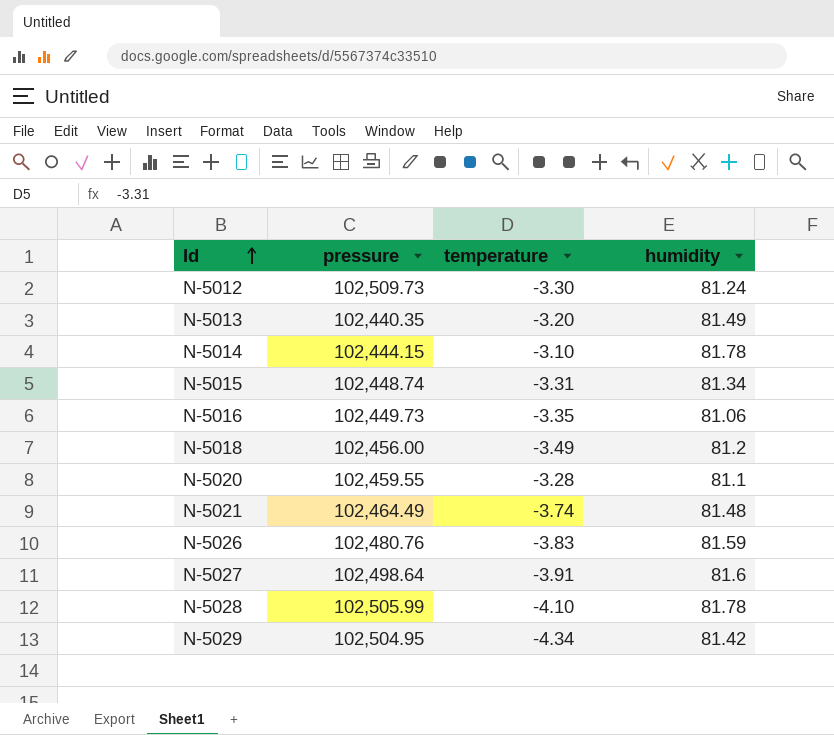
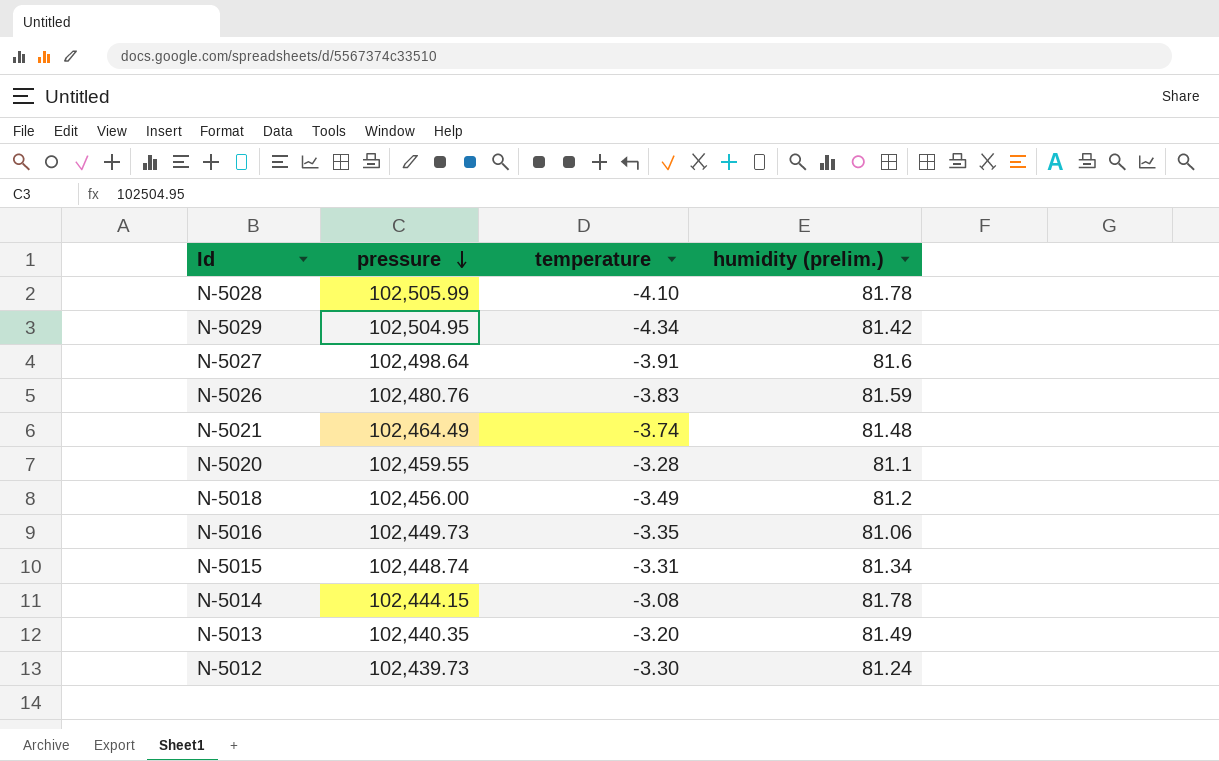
row order: Id ascending -> pressure descending
column name: humidity -> humidity (prelim.)
N-5014 | temperature: -3.10 -> -3.08
N-5012 | pressure: 102,509.73 -> 102,439.73

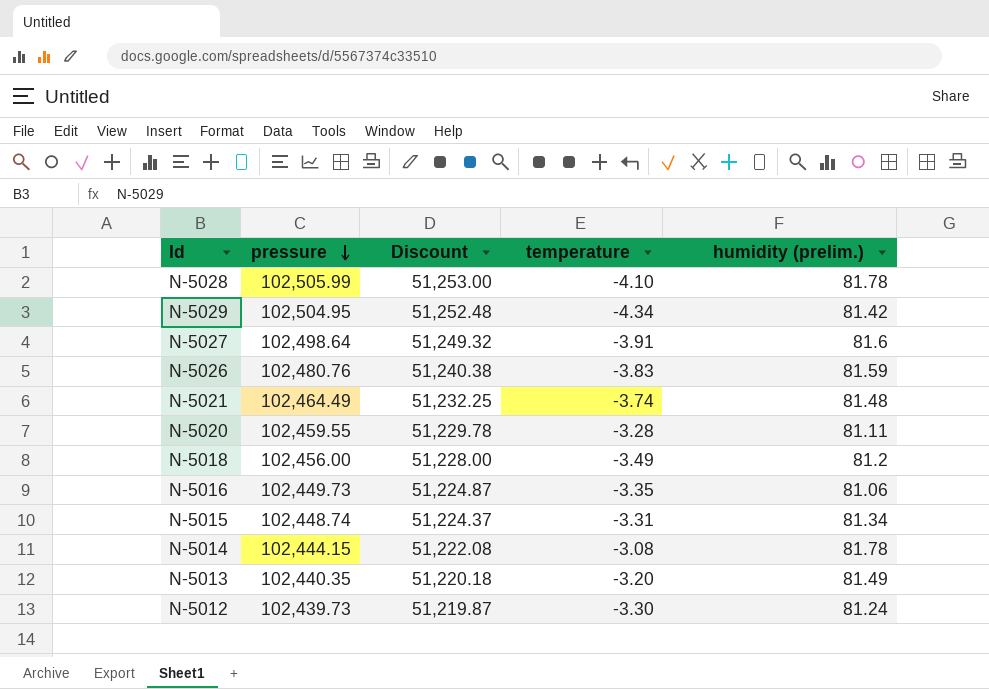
column Discount | formula: none -> [pressure] * 0.5
N-5020 | humidity (prelim.): 81.1 -> 81.11

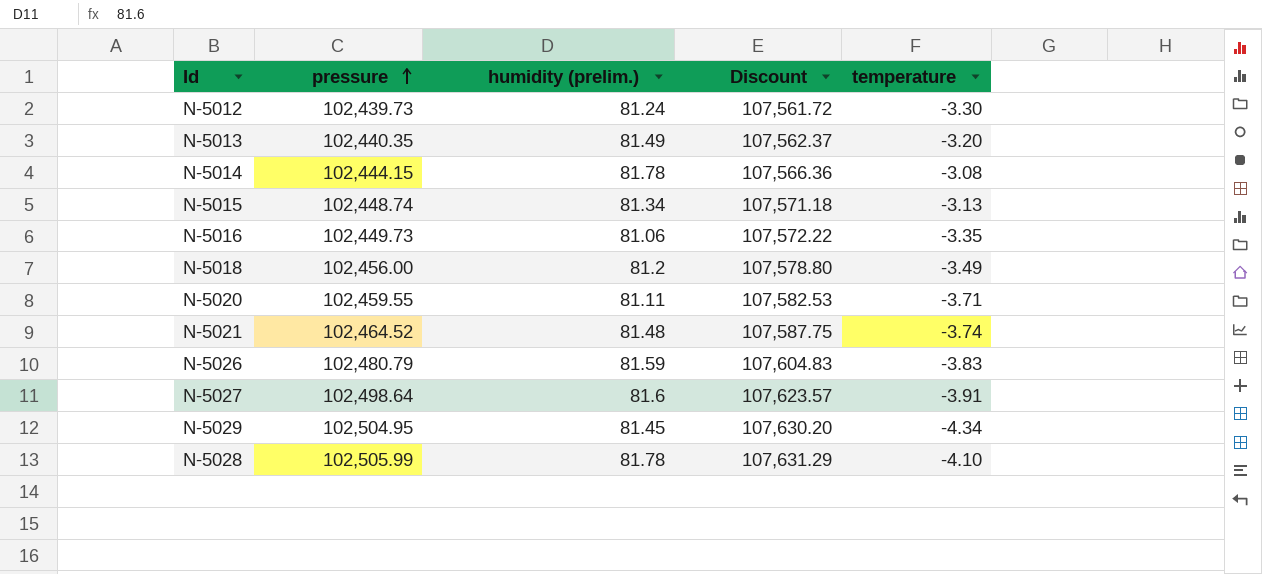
row order: pressure descending -> pressure ascending
column humidity (prelim.) | position: 5 -> 3
column Discount | formula: [pressure] * 0.5 -> [pressure] * 1.05
N-5015 | temperature: -3.31 -> -3.13
N-5020 | temperature: -3.28 -> -3.71
N-5021 | pressure: 102,464.49 -> 102,464.52
N-5026 | pressure: 102,480.76 -> 102,480.79
N-5029 | humidity (prelim.): 81.42 -> 81.45

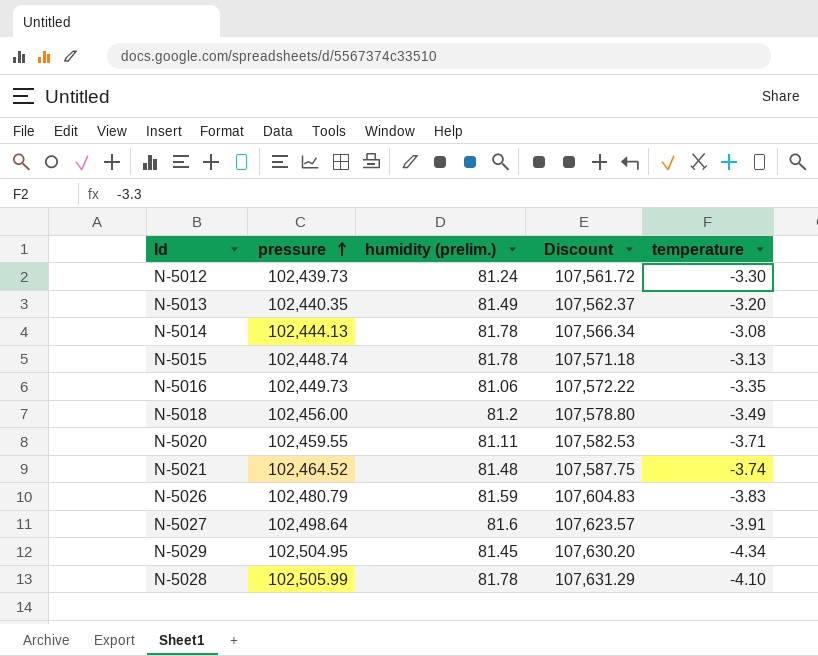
N-5014 | pressure: 102,444.15 -> 102,444.13
N-5014 | Discount: 107,566.36 -> 107,566.34
N-5015 | humidity (prelim.): 81.34 -> 81.78

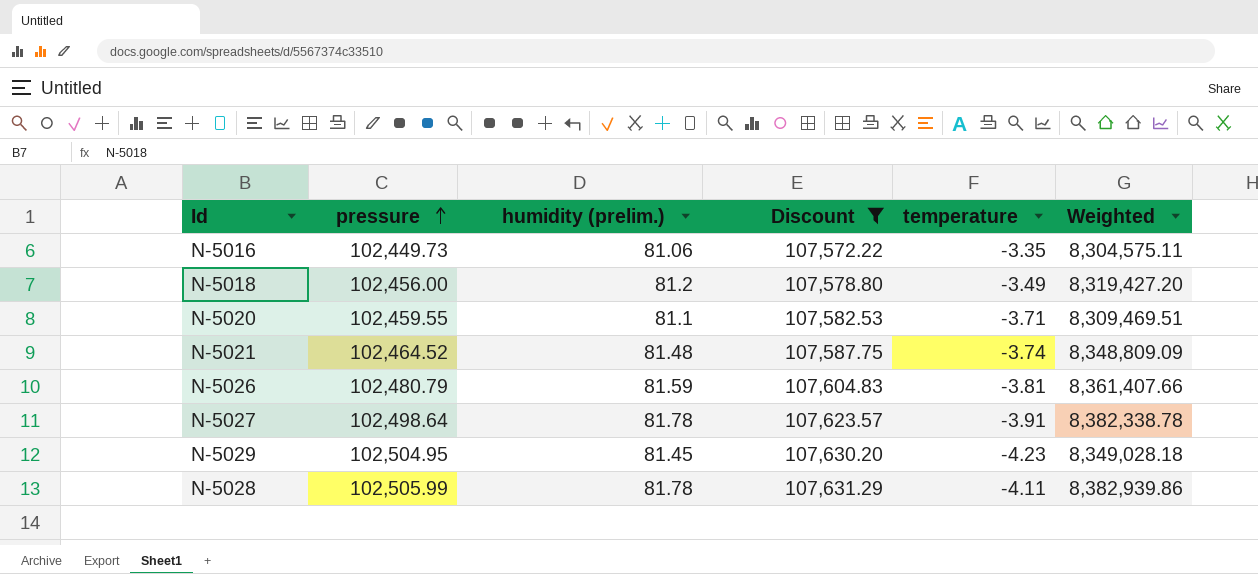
filter: none -> Discount >= 107,572.22
column Weighted | formula: none -> [pressure] * [humidity (prelim.)]
N-5020 | humidity (prelim.): 81.11 -> 81.1
N-5026 | temperature: -3.83 -> -3.81
N-5027 | humidity (prelim.): 81.6 -> 81.78
N-5029 | temperature: -4.34 -> -4.23
N-5028 | temperature: -4.10 -> -4.11

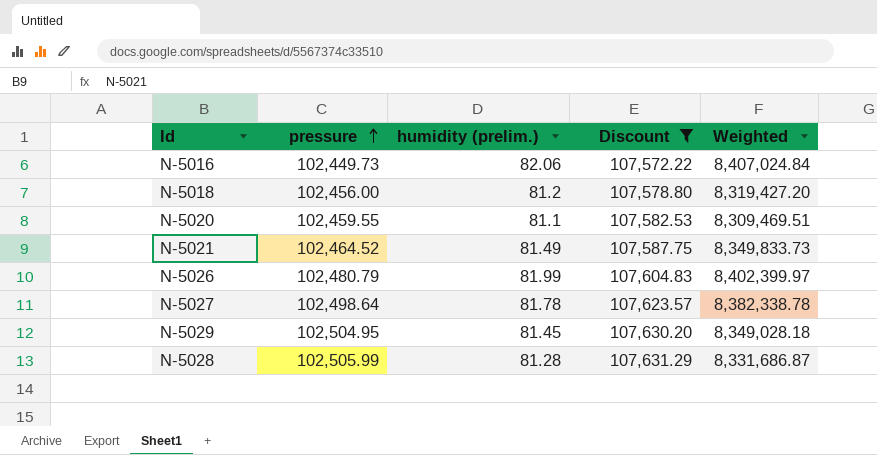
column temperature | position: 5 -> none
N-5016 | humidity (prelim.): 81.06 -> 82.06
N-5016 | Weighted: 8,304,575.11 -> 8,407,024.84
N-5021 | humidity (prelim.): 81.48 -> 81.49
N-5021 | Weighted: 8,348,809.09 -> 8,349,833.73
N-5026 | humidity (prelim.): 81.59 -> 81.99
N-5026 | Weighted: 8,361,407.66 -> 8,402,399.97
N-5028 | humidity (prelim.): 81.78 -> 81.28
N-5028 | Weighted: 8,382,939.86 -> 8,331,686.87

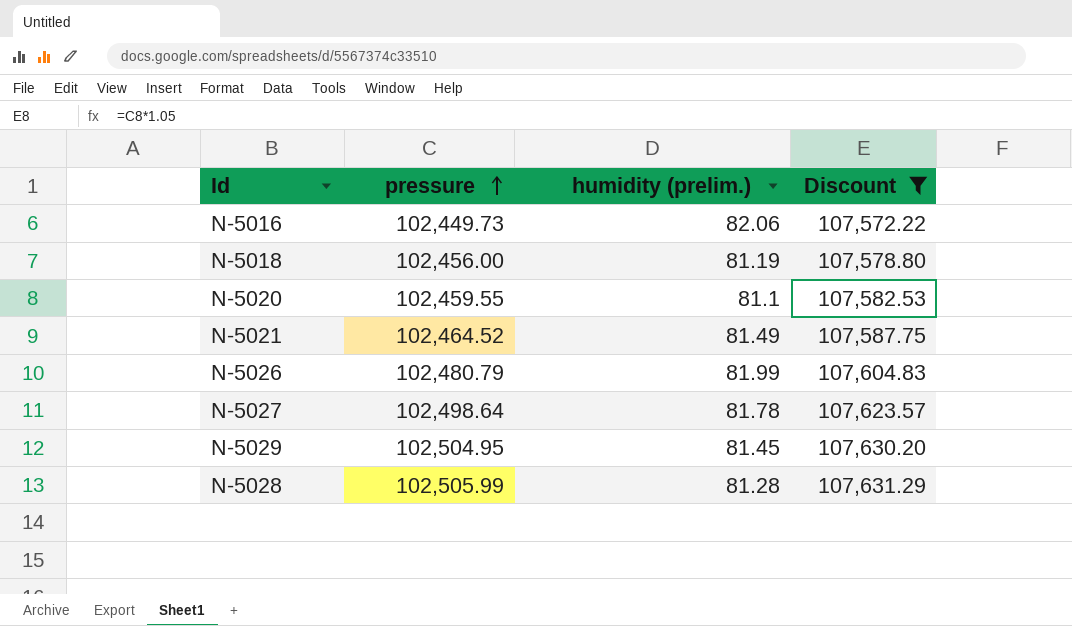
column Weighted | formula: [pressure] * [humidity (prelim.)] -> none
N-5018 | humidity (prelim.): 81.2 -> 81.19

